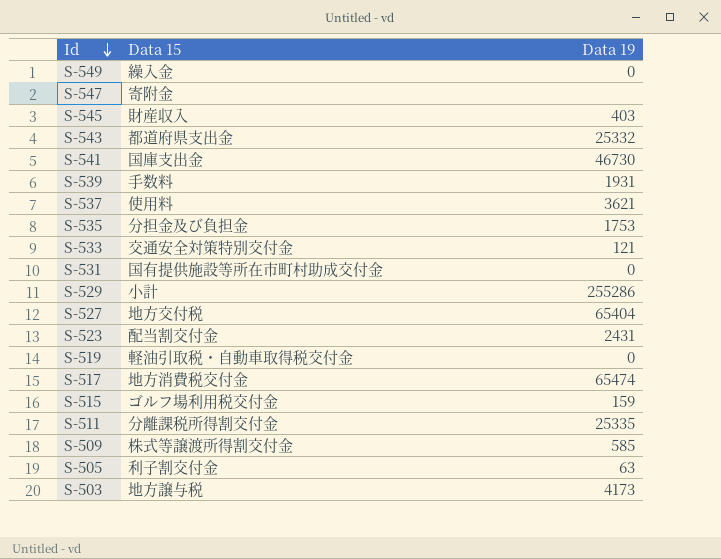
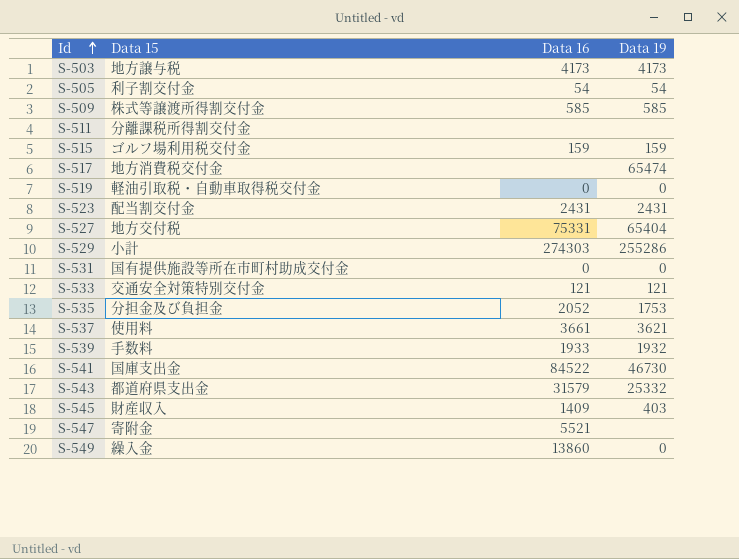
row order: Id descending -> Id ascending
column Data 16 | position: none -> 3
S-505 | Data 19: 63 -> 54
S-511 | Data 19: 25335 -> none
S-539 | Data 19: 1931 -> 1932

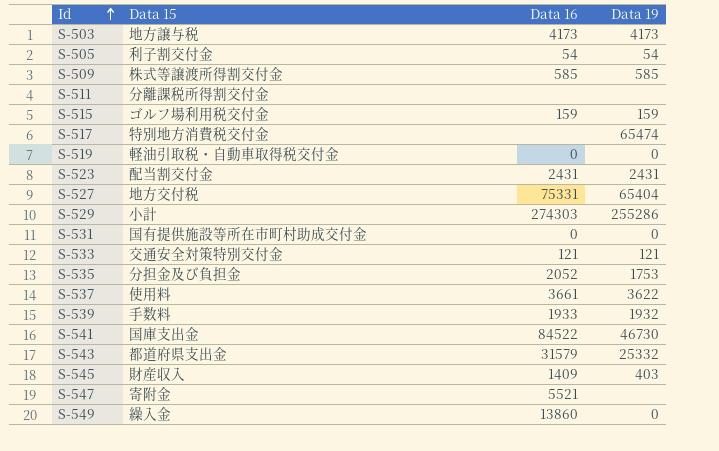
S-517 | Data 15: 地方消費税交付金 -> 特別地方消費税交付金
S-537 | Data 19: 3621 -> 3622

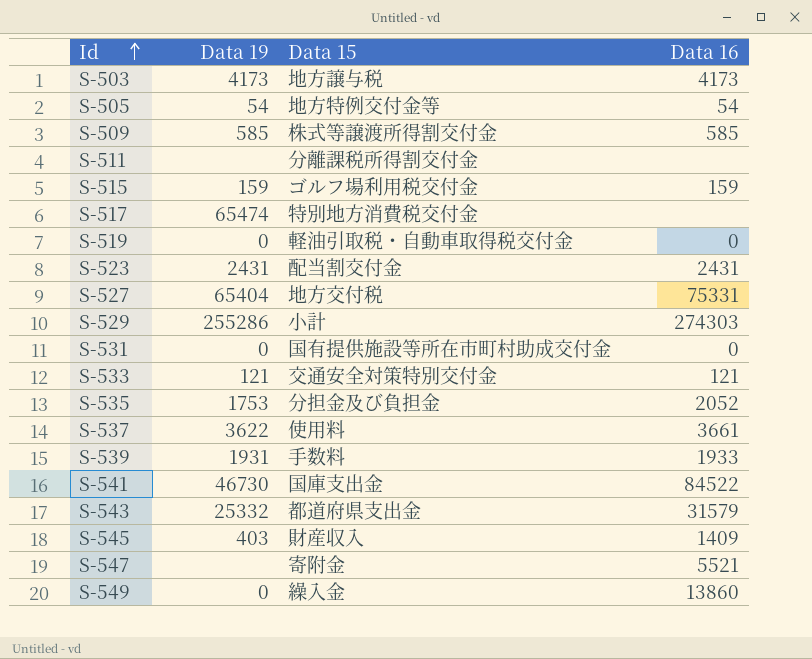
column Data 19 | position: 4 -> 2
S-505 | Data 15: 利子割交付金 -> 地方特例交付金等
S-539 | Data 19: 1932 -> 1931

